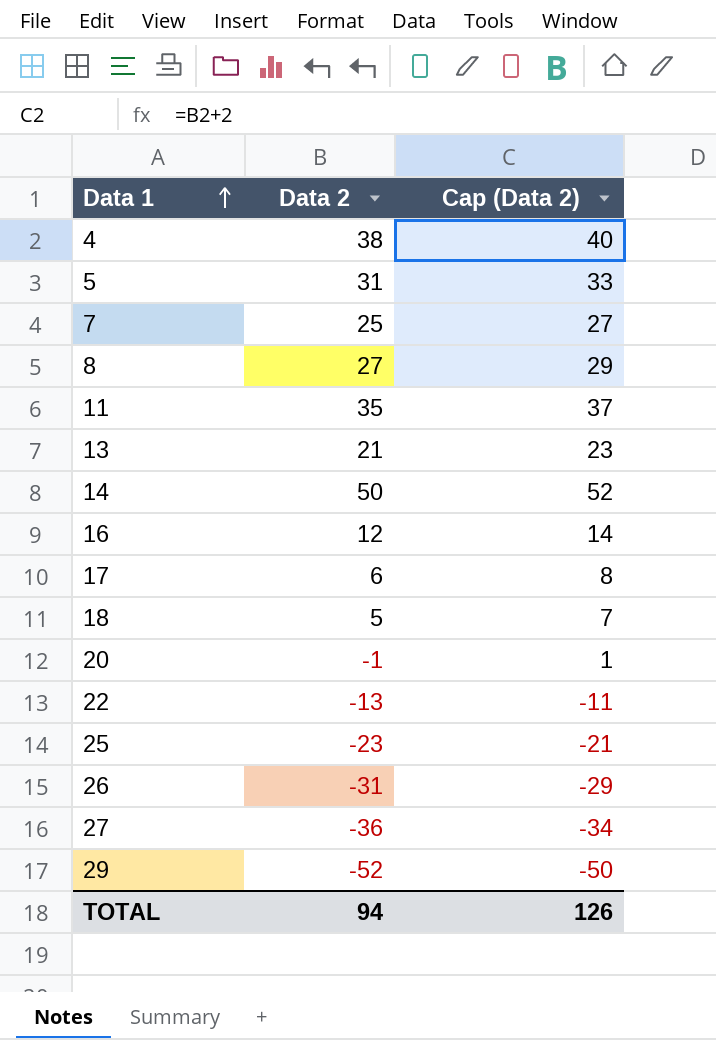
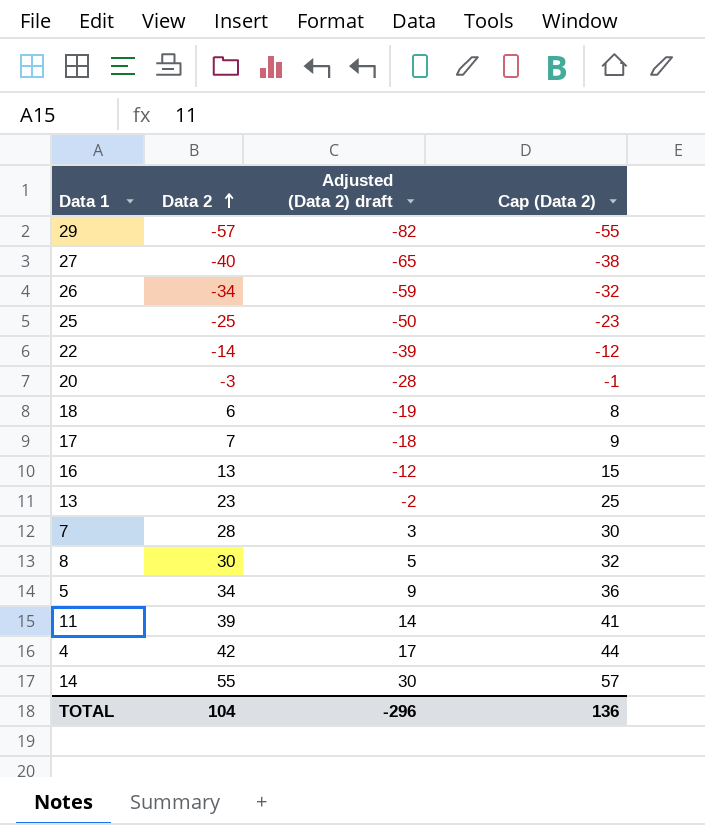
row order: Data 1 ascending -> Data 2 ascending
column Adjusted (Data 2) draft | formula: none -> [Data 2] - 25
29 | Data 2: -52 -> -57
29 | Cap (Data 2): -50 -> -55
27 | Data 2: -36 -> -40
27 | Cap (Data 2): -34 -> -38
26 | Data 2: -31 -> -34
26 | Cap (Data 2): -29 -> -32
25 | Data 2: -23 -> -25
25 | Cap (Data 2): -21 -> -23
22 | Data 2: -13 -> -14
22 | Cap (Data 2): -11 -> -12
20 | Data 2: -1 -> -3
20 | Cap (Data 2): 1 -> -1
18 | Data 2: 5 -> 6
18 | Cap (Data 2): 7 -> 8
17 | Data 2: 6 -> 7
17 | Cap (Data 2): 8 -> 9
16 | Data 2: 12 -> 13
16 | Cap (Data 2): 14 -> 15
13 | Data 2: 21 -> 23
13 | Cap (Data 2): 23 -> 25
7 | Data 2: 25 -> 28
7 | Cap (Data 2): 27 -> 30
8 | Data 2: 27 -> 30
8 | Cap (Data 2): 29 -> 32
5 | Data 2: 31 -> 34
5 | Cap (Data 2): 33 -> 36
11 | Data 2: 35 -> 39
11 | Cap (Data 2): 37 -> 41
4 | Data 2: 38 -> 42
4 | Cap (Data 2): 40 -> 44
14 | Data 2: 50 -> 55
14 | Cap (Data 2): 52 -> 57
TOTAL | Data 2: 94 -> 104
TOTAL | Cap (Data 2): 126 -> 136

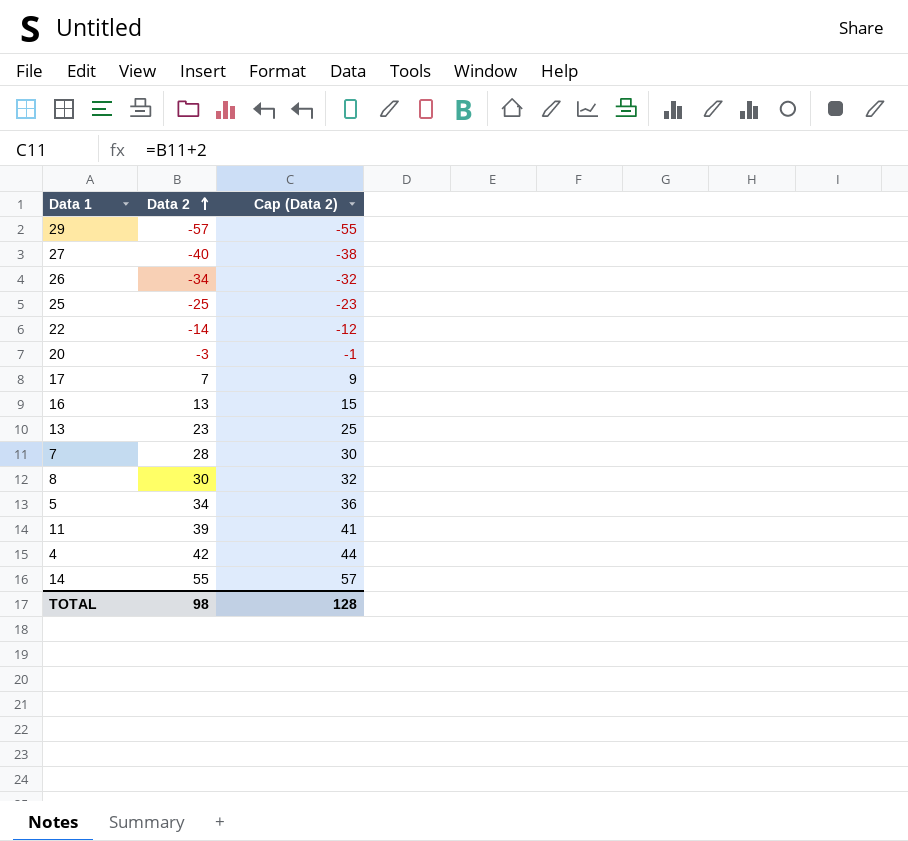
column Adjusted (Data 2) draft | formula: [Data 2] - 25 -> none
row 18: 6 | -19 | 8 -> none
TOTAL | Data 2: 104 -> 98
TOTAL | Cap (Data 2): 136 -> 128

